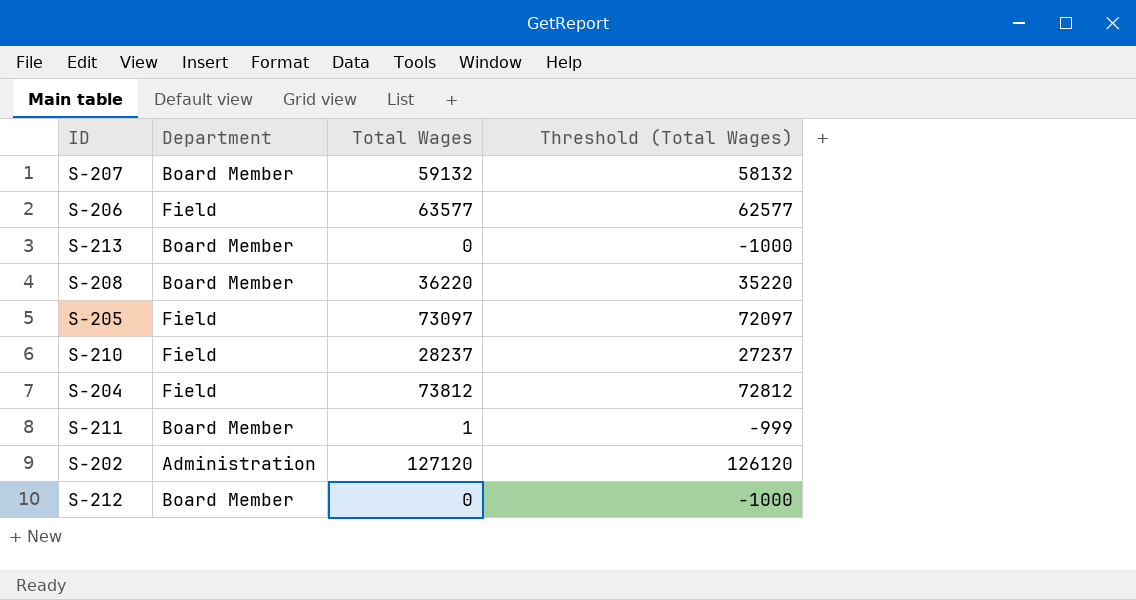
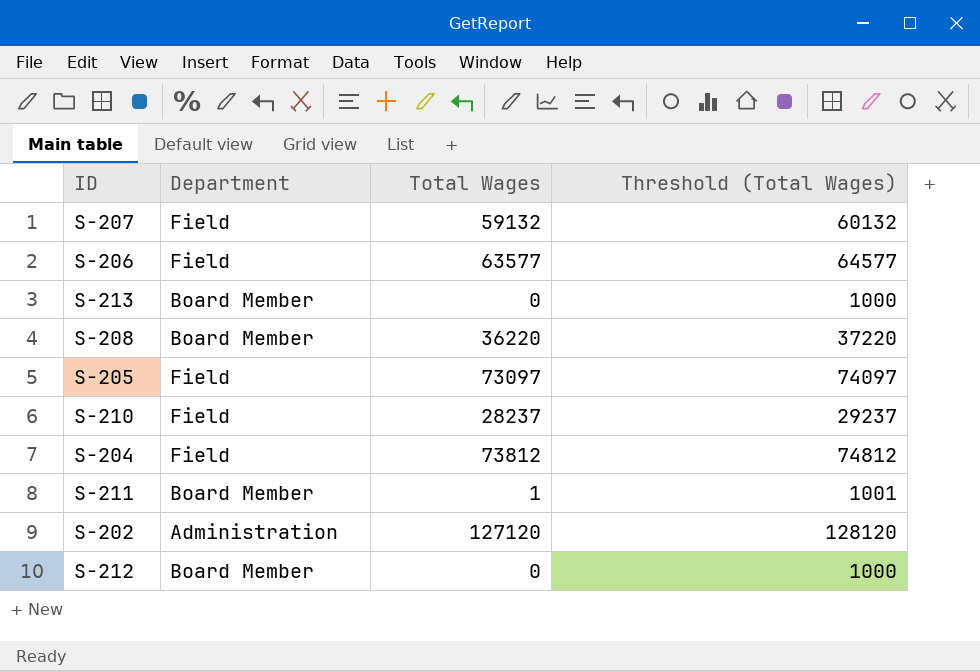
column Threshold (Total Wages) | formula: [Total Wages] - 1000 -> [Total Wages] + 1000
S-207 | Department: Board Member -> Field

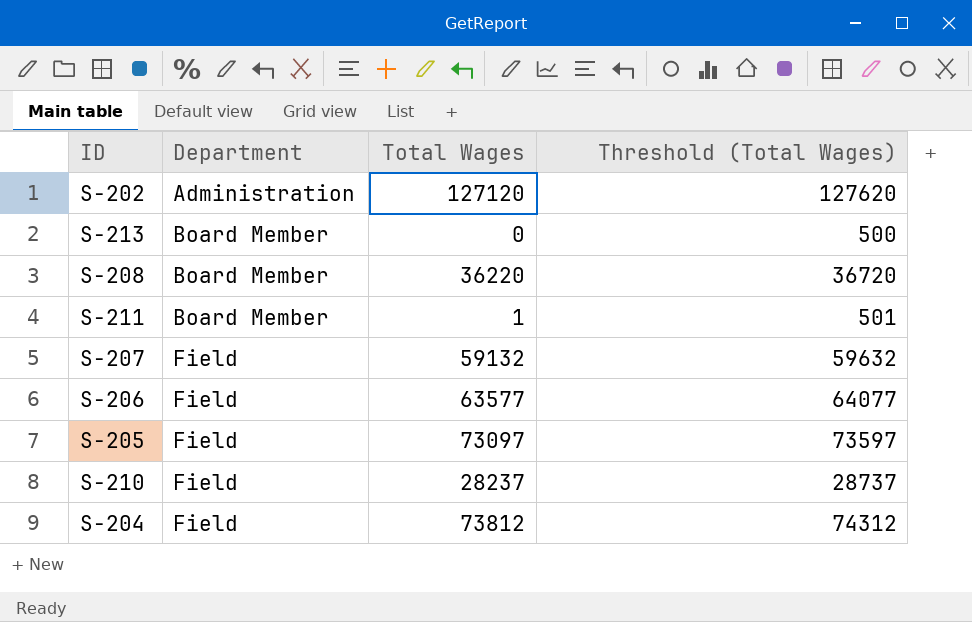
row order: none -> Department ascending
column Threshold (Total Wages) | formula: [Total Wages] + 1000 -> [Total Wages] + 500
row S-212: Board Member | 0 | 1000 -> none

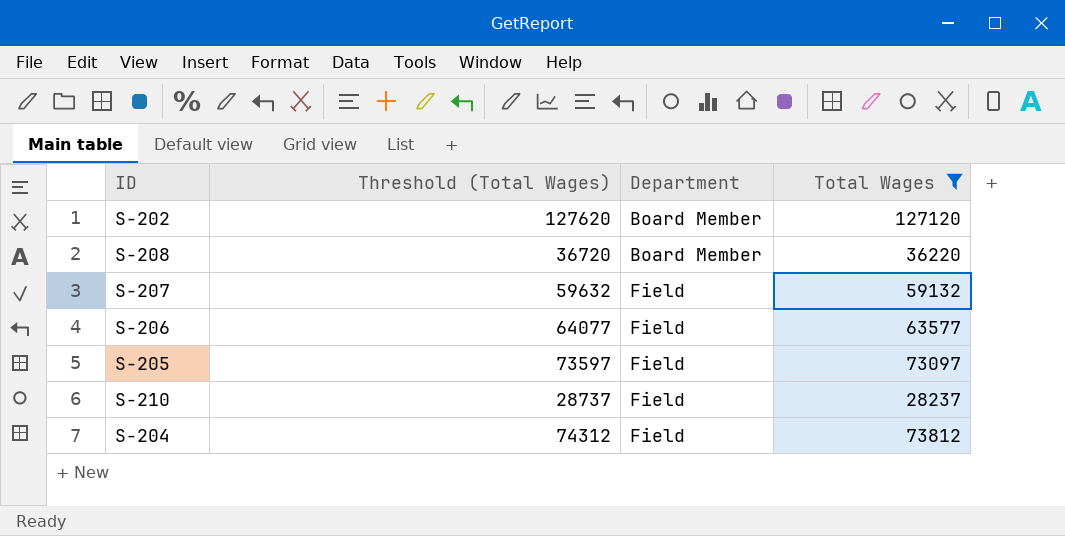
filter: none -> Total Wages >= 28237
column Threshold (Total Wages) | position: 4 -> 2
S-202 | Department: Administration -> Board Member

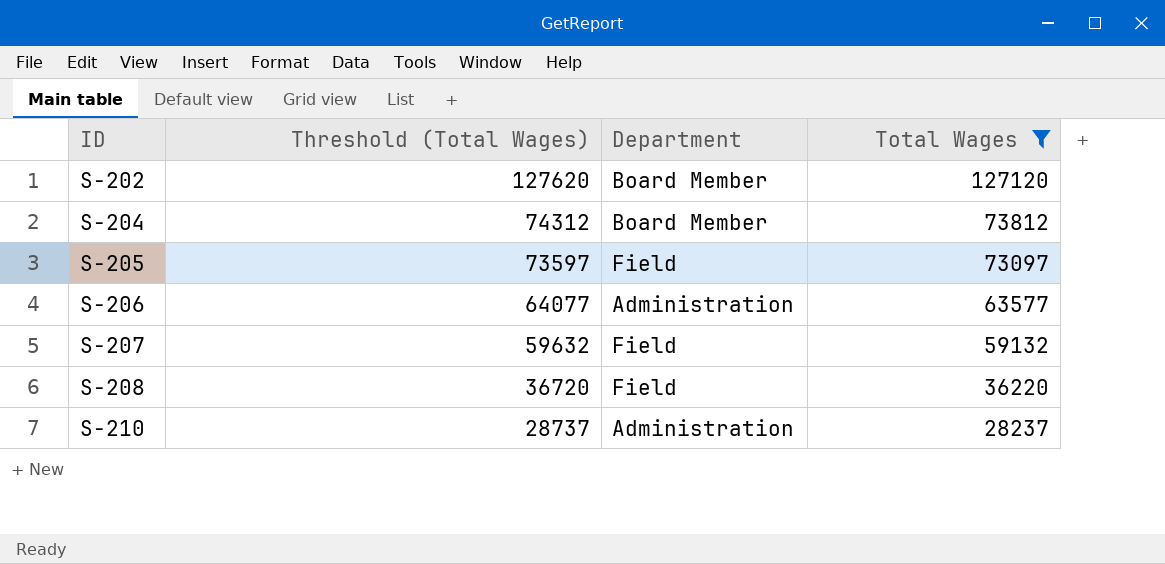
row order: Department ascending -> ID ascending
S-204 | Department: Field -> Board Member
S-206 | Department: Field -> Administration
S-208 | Department: Board Member -> Field
S-210 | Department: Field -> Administration

